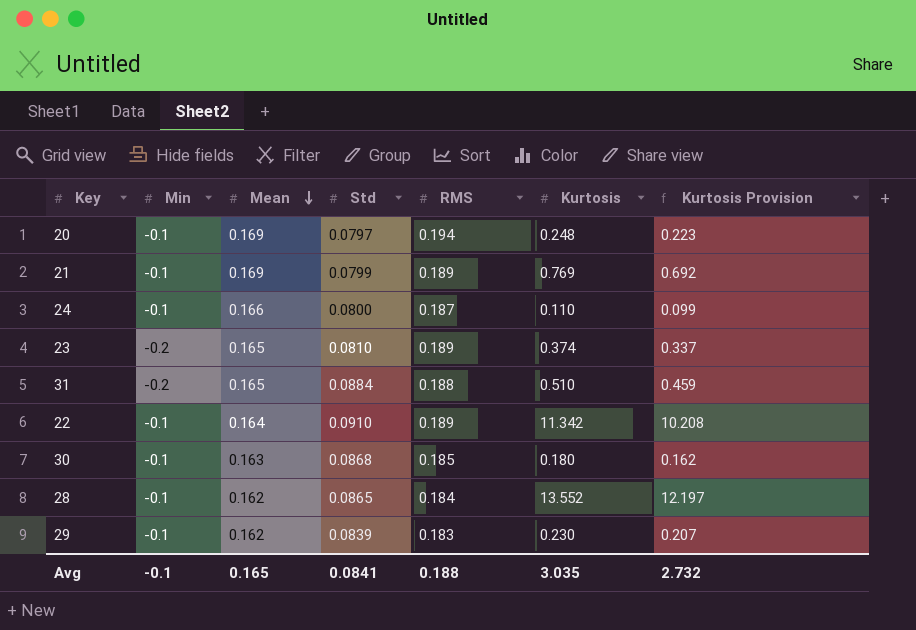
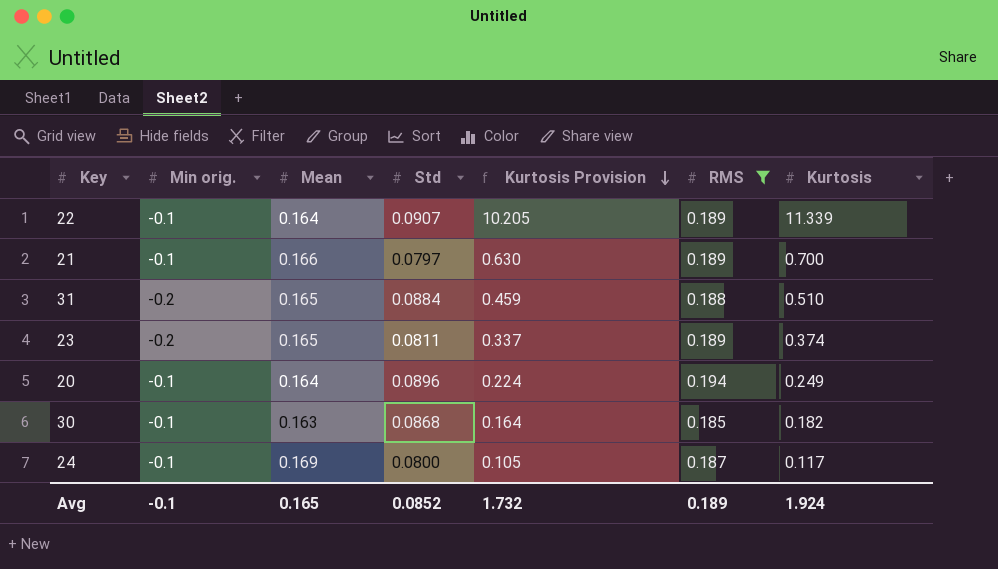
filter: none -> RMS >= 0.185
row order: Mean descending -> Kurtosis Provision descending
column name: Min -> Min orig.
column Kurtosis Provision | position: 7 -> 5
22 | Std: 0.0910 -> 0.0907
22 | Kurtosis Provision: 10.208 -> 10.205
22 | Kurtosis: 11.342 -> 11.339
21 | Mean: 0.169 -> 0.166
21 | Std: 0.0799 -> 0.0797
21 | Kurtosis Provision: 0.692 -> 0.630
21 | Kurtosis: 0.769 -> 0.700
23 | Std: 0.0810 -> 0.0811
20 | Mean: 0.169 -> 0.164
20 | Std: 0.0797 -> 0.0896
20 | Kurtosis Provision: 0.223 -> 0.224
20 | Kurtosis: 0.248 -> 0.249
30 | Kurtosis Provision: 0.162 -> 0.164
30 | Kurtosis: 0.180 -> 0.182
24 | Mean: 0.166 -> 0.169
24 | Kurtosis Provision: 0.099 -> 0.105
24 | Kurtosis: 0.110 -> 0.117
Avg | Std: 0.0841 -> 0.0852
Avg | Kurtosis Provision: 2.732 -> 1.732
Avg | RMS: 0.188 -> 0.189
Avg | Kurtosis: 3.035 -> 1.924

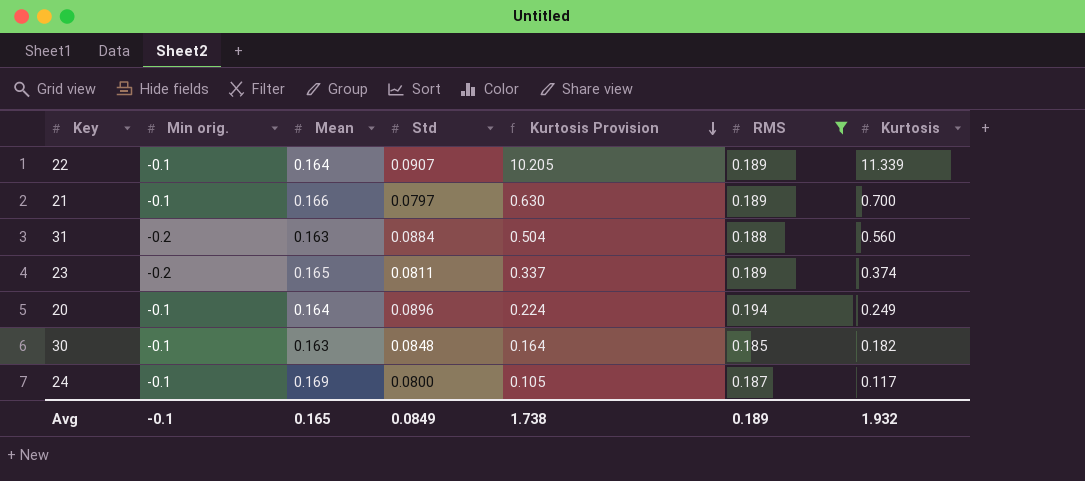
31 | Mean: 0.165 -> 0.163
31 | Kurtosis Provision: 0.459 -> 0.504
31 | Kurtosis: 0.510 -> 0.560
30 | Std: 0.0868 -> 0.0848
Avg | Std: 0.0852 -> 0.0849
Avg | Kurtosis Provision: 1.732 -> 1.738
Avg | Kurtosis: 1.924 -> 1.932

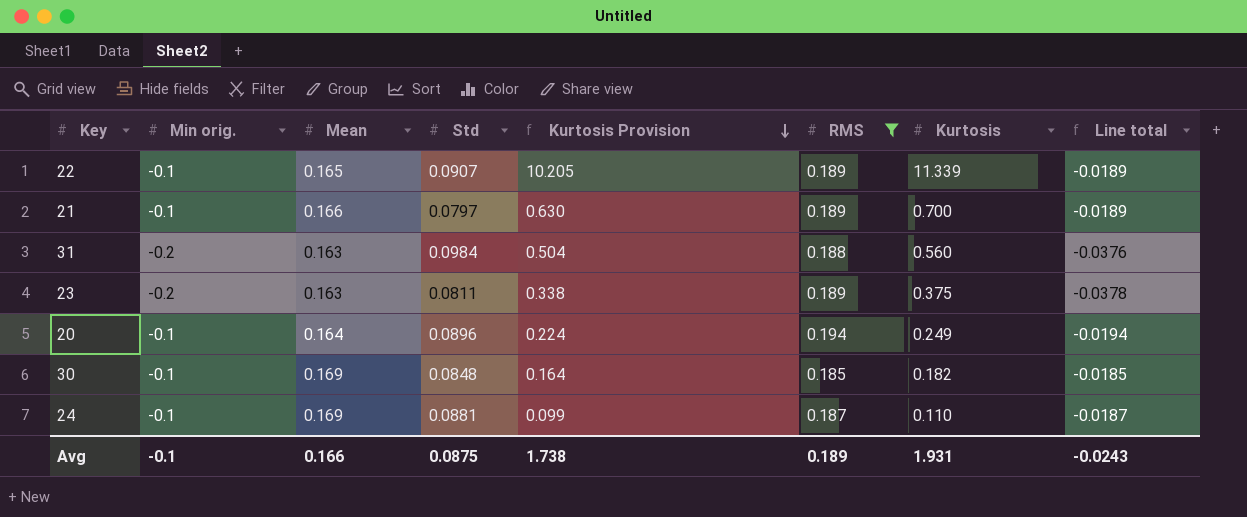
column Line total | formula: none -> [Min orig.] * [RMS]
22 | Mean: 0.164 -> 0.165
31 | Std: 0.0884 -> 0.0984
23 | Mean: 0.165 -> 0.163
23 | Kurtosis Provision: 0.337 -> 0.338
23 | Kurtosis: 0.374 -> 0.375
30 | Mean: 0.163 -> 0.169
24 | Std: 0.0800 -> 0.0881
24 | Kurtosis Provision: 0.105 -> 0.099
24 | Kurtosis: 0.117 -> 0.110
Avg | Mean: 0.165 -> 0.166
Avg | Std: 0.0849 -> 0.0875
Avg | Kurtosis: 1.932 -> 1.931

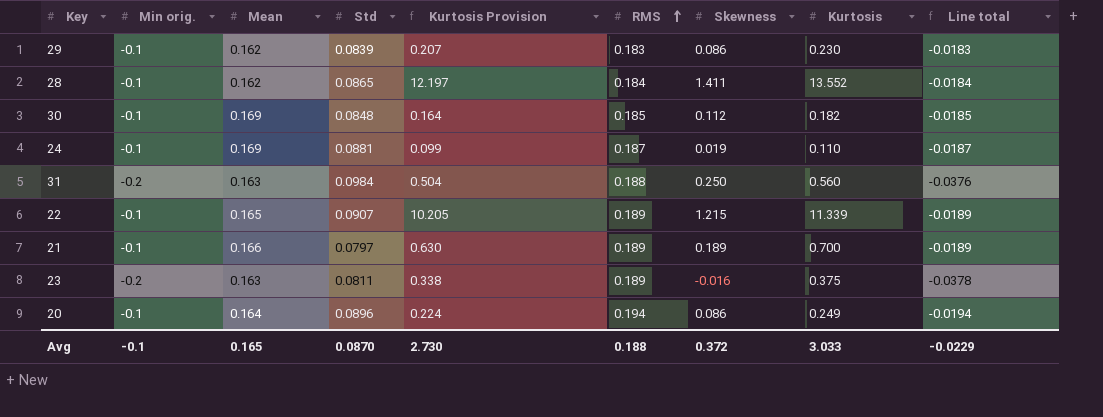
filter: RMS >= 0.185 -> none
row order: Kurtosis Provision descending -> RMS ascending
column Skewness | position: none -> 7
Avg | Mean: 0.166 -> 0.165
Avg | Std: 0.0875 -> 0.0870
Avg | Kurtosis Provision: 1.738 -> 2.730
Avg | RMS: 0.189 -> 0.188
Avg | Kurtosis: 1.931 -> 3.033
Avg | Line total: -0.0243 -> -0.0229

